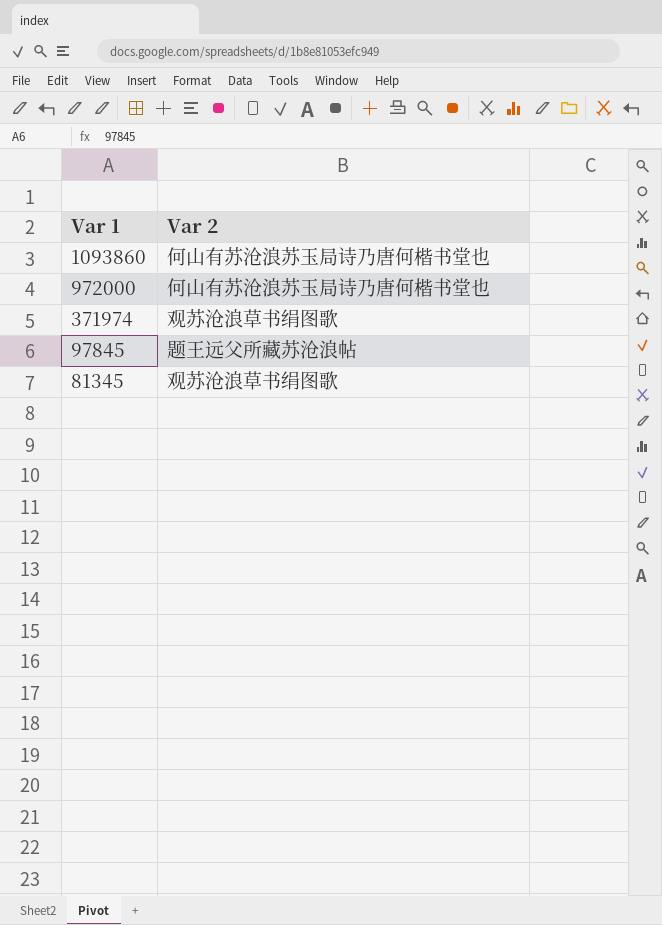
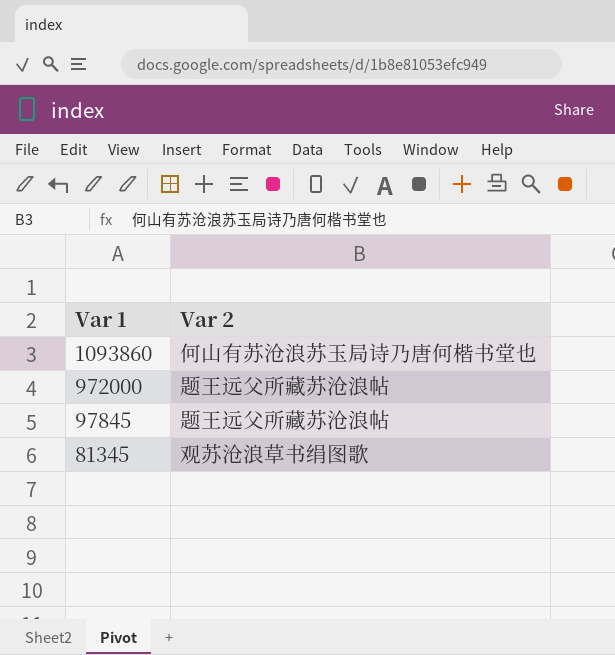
row 371974: 观苏沧浪草书绢图歌 -> none
972000 | Var 2: 何山有苏沧浪苏玉局诗乃唐何楷书堂也 -> 题王远父所藏苏沧浪帖

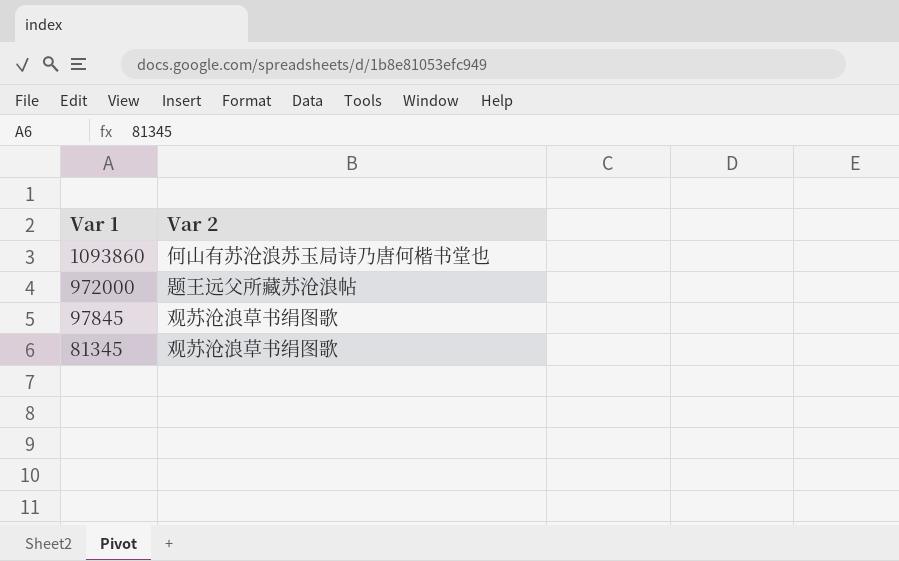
97845 | Var 2: 题王远父所藏苏沧浪帖 -> 观苏沧浪草书绢图歌

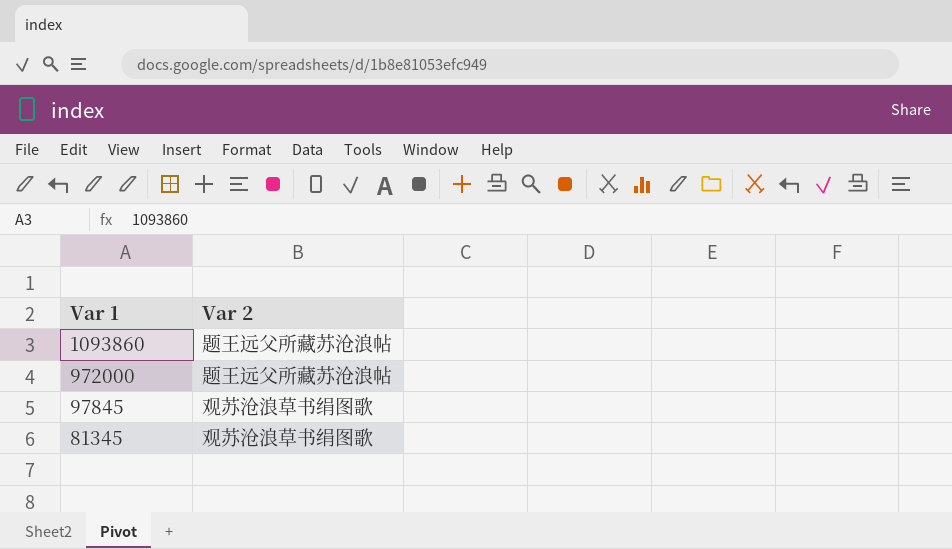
1093860 | Var 2: 何山有苏沧浪苏玉局诗乃唐何楷书堂也 -> 题王远父所藏苏沧浪帖

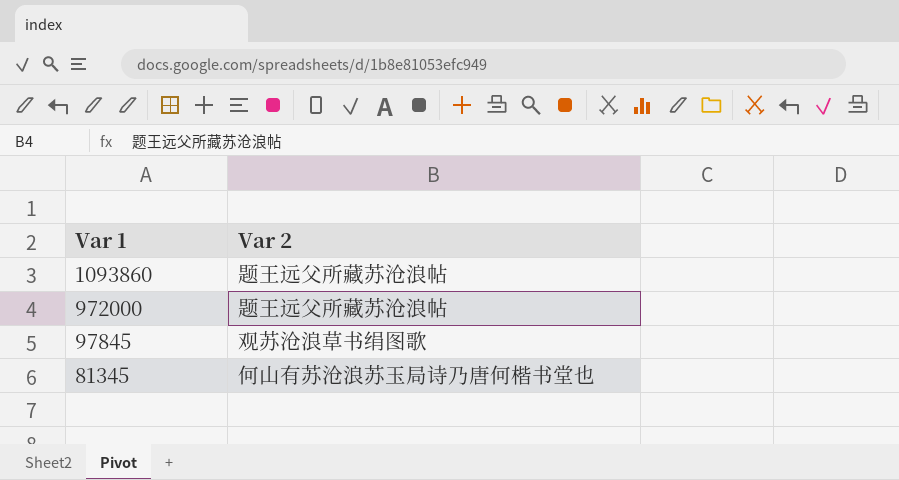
81345 | Var 2: 观苏沧浪草书绢图歌 -> 何山有苏沧浪苏玉局诗乃唐何楷书堂也

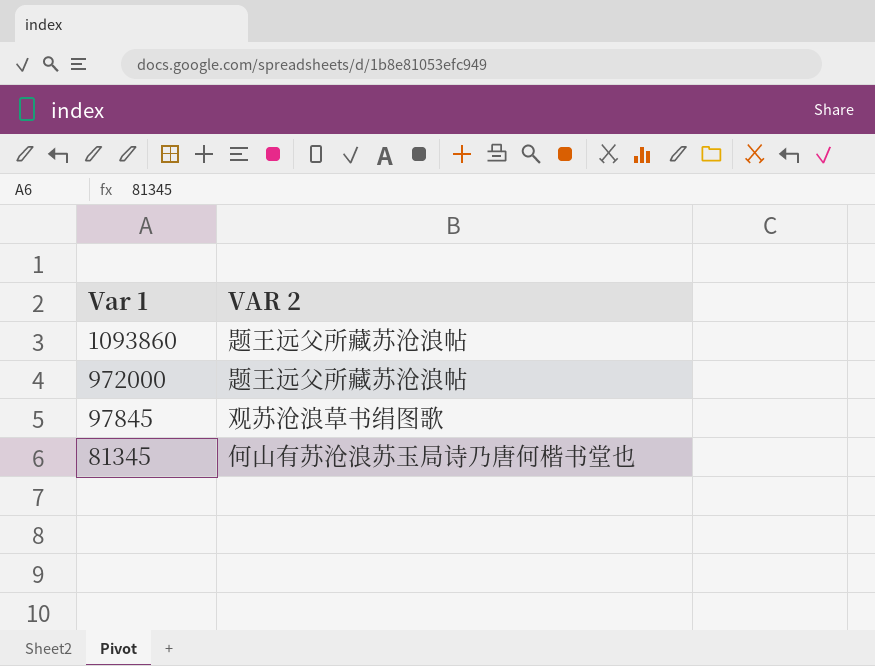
column name: Var 2 -> VAR 2

